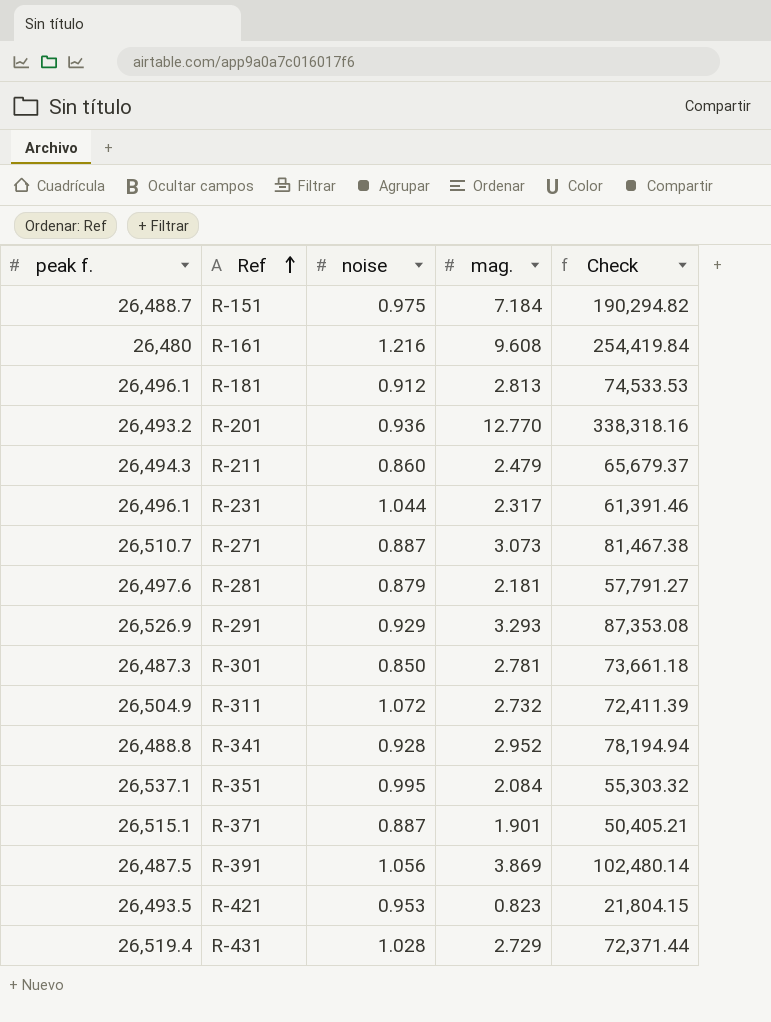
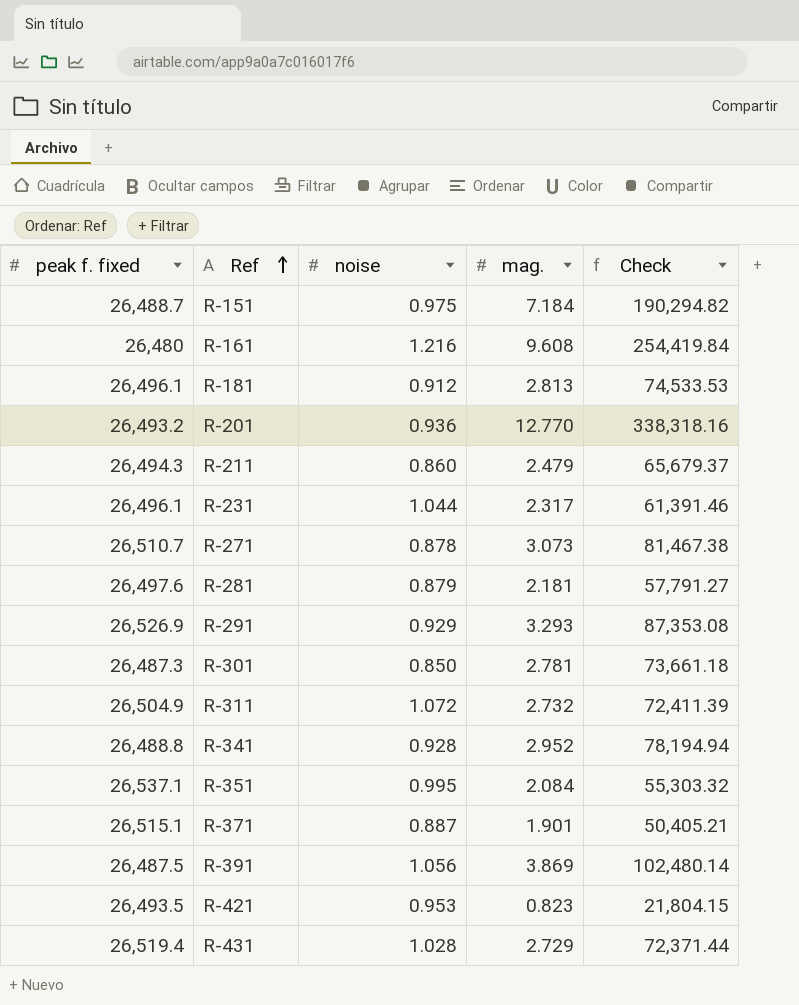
column name: peak f. -> peak f. fixed
R-271 | noise: 0.887 -> 0.878

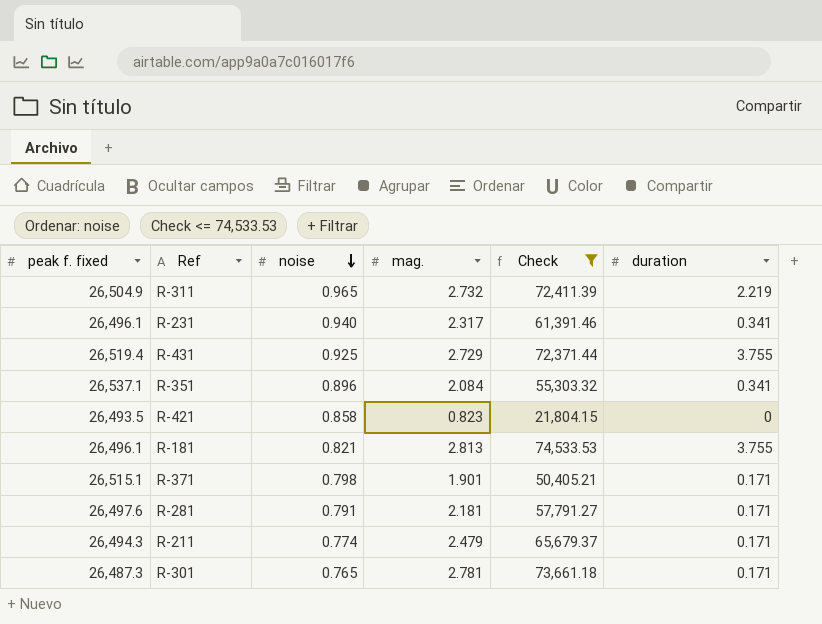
filter: none -> Check <= 74,533.53
row order: Ref ascending -> noise descending
column duration | position: none -> 6
R-311 | noise: 1.072 -> 0.965
R-231 | noise: 1.044 -> 0.940
R-431 | noise: 1.028 -> 0.925
R-351 | noise: 0.995 -> 0.896
R-421 | noise: 0.953 -> 0.858
R-181 | noise: 0.912 -> 0.821
R-371 | noise: 0.887 -> 0.798
R-281 | noise: 0.879 -> 0.791
R-211 | noise: 0.860 -> 0.774
R-301 | noise: 0.850 -> 0.765

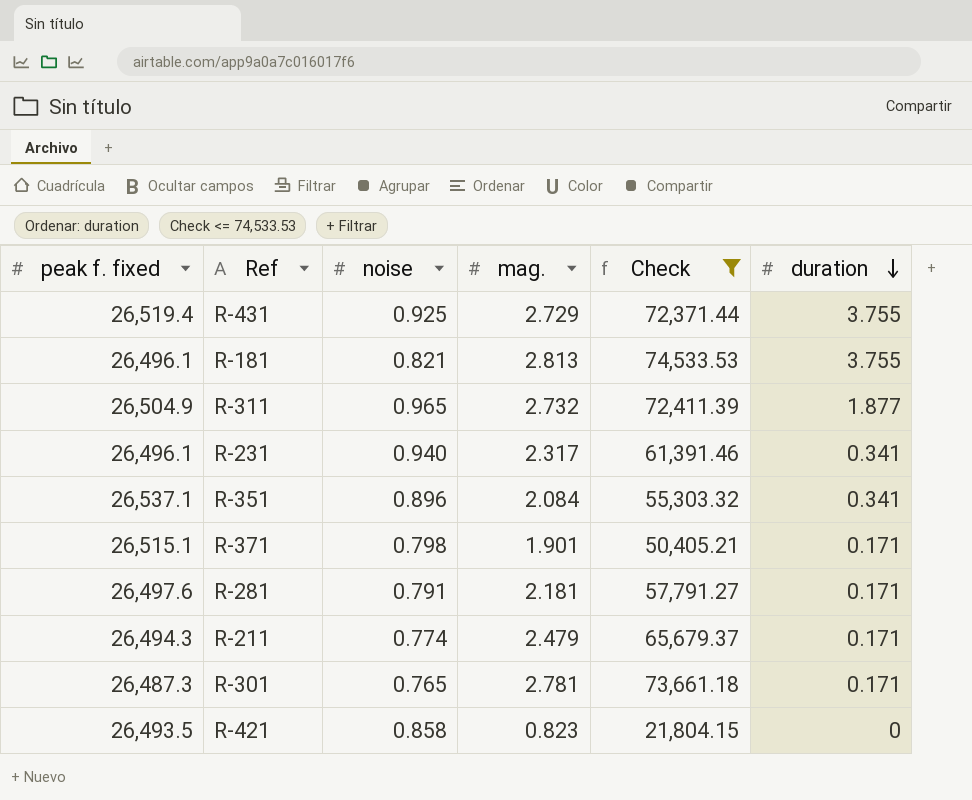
row order: noise descending -> duration descending
R-311 | duration: 2.219 -> 1.877

